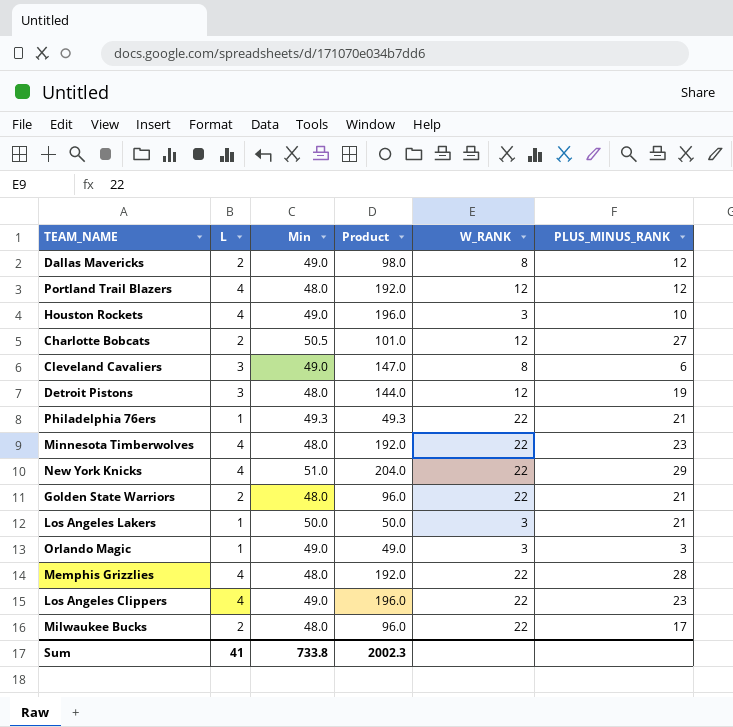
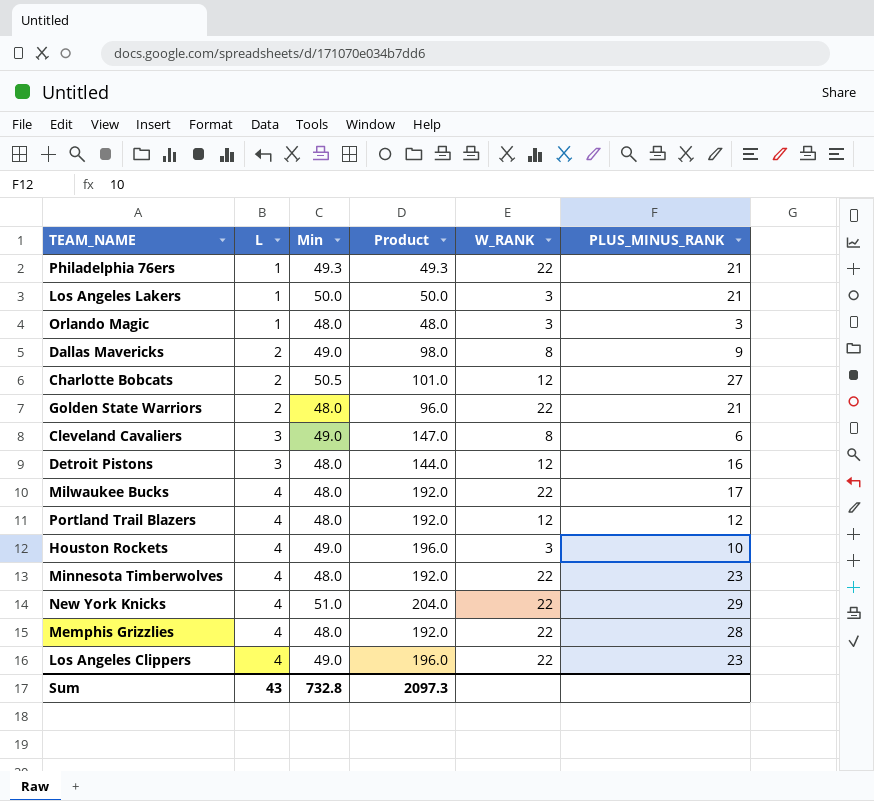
row order: none -> L ascending
Orlando Magic | Min: 49.0 -> 48.0
Orlando Magic | Product: 49.0 -> 48.0
Dallas Mavericks | PLUS_MINUS_RANK: 12 -> 9
Detroit Pistons | PLUS_MINUS_RANK: 19 -> 16
Milwaukee Bucks | L: 2 -> 4
Milwaukee Bucks | Product: 96.0 -> 192.0
Sum | L: 41 -> 43
Sum | Min: 733.8 -> 732.8
Sum | Product: 2002.3 -> 2097.3

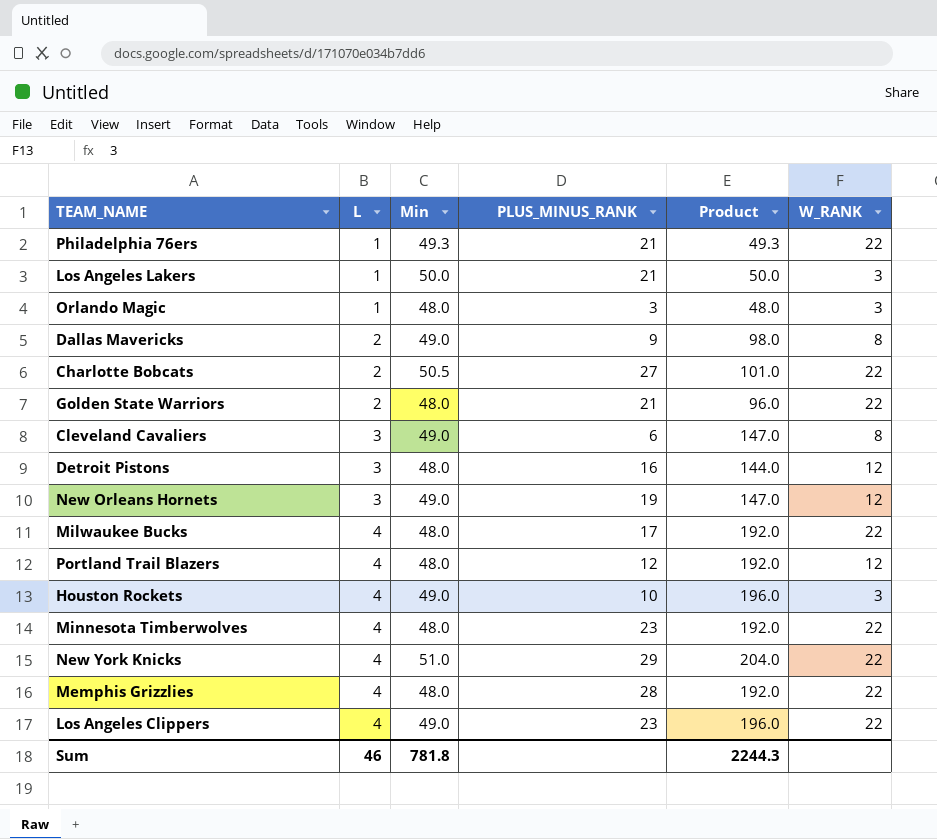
column PLUS_MINUS_RANK | position: 6 -> 4
Charlotte Bobcats | W_RANK: 12 -> 22
row New Orleans Hornets: none -> 3 | 49.0 | 19 | 147.0 | 12
Sum | L: 43 -> 46
Sum | Min: 732.8 -> 781.8
Sum | Product: 2097.3 -> 2244.3

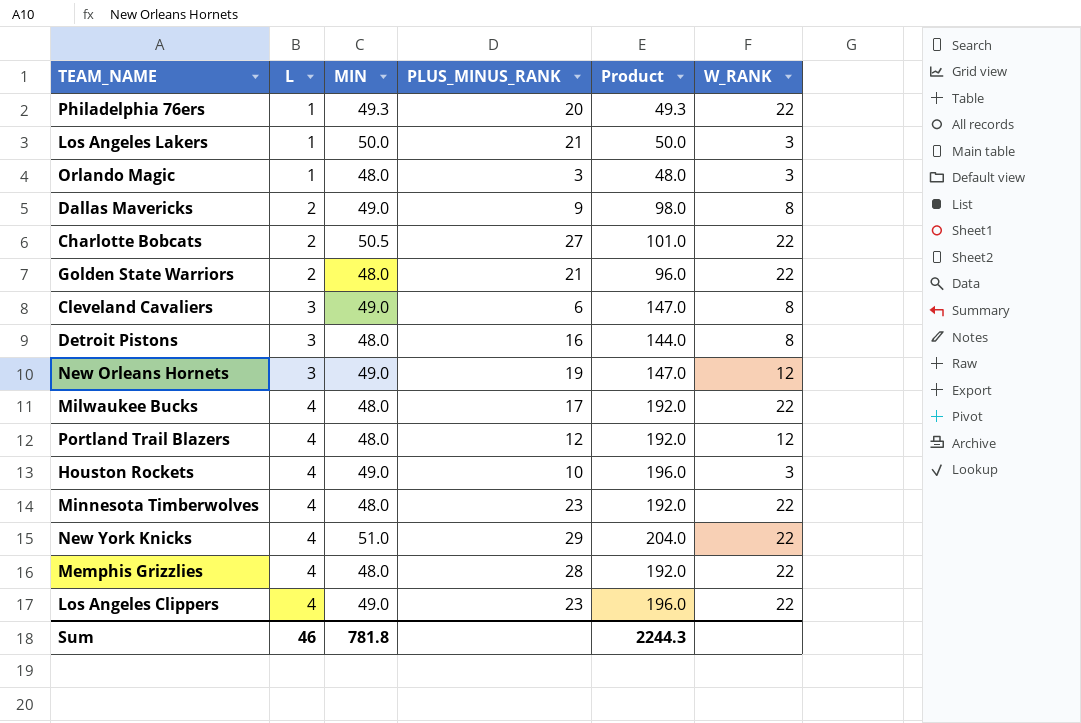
column name: Min -> MIN
Philadelphia 76ers | PLUS_MINUS_RANK: 21 -> 20
Detroit Pistons | W_RANK: 12 -> 8

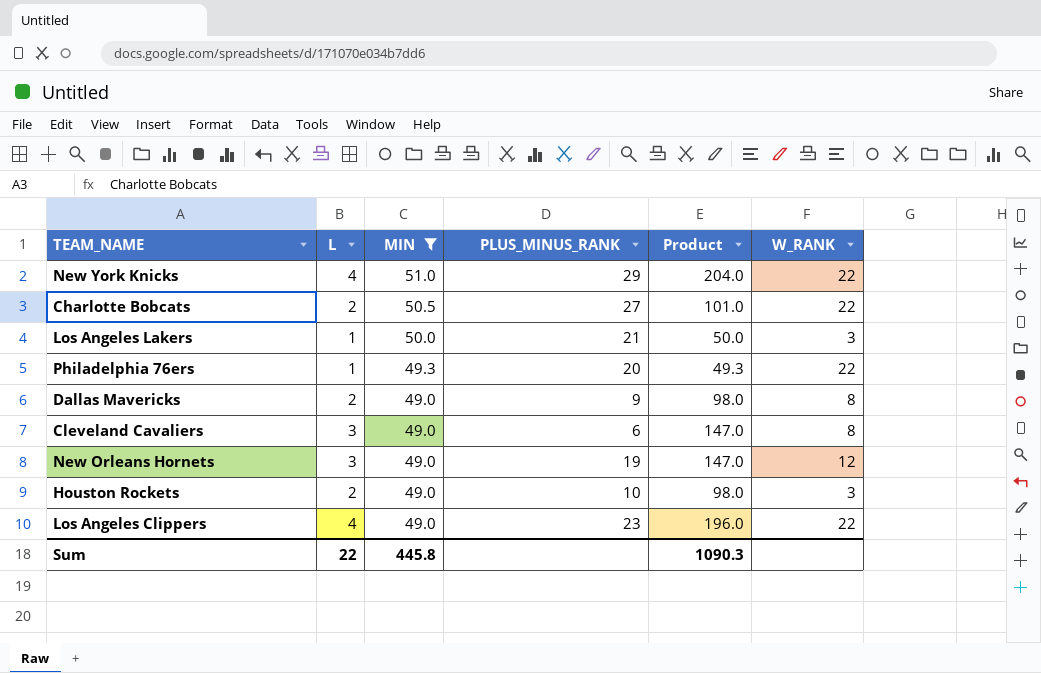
filter: none -> MIN != 48.0
row order: L ascending -> MIN descending
Houston Rockets | L: 4 -> 2
Houston Rockets | Product: 196.0 -> 98.0
Sum | L: 46 -> 22
Sum | MIN: 781.8 -> 445.8
Sum | Product: 2244.3 -> 1090.3

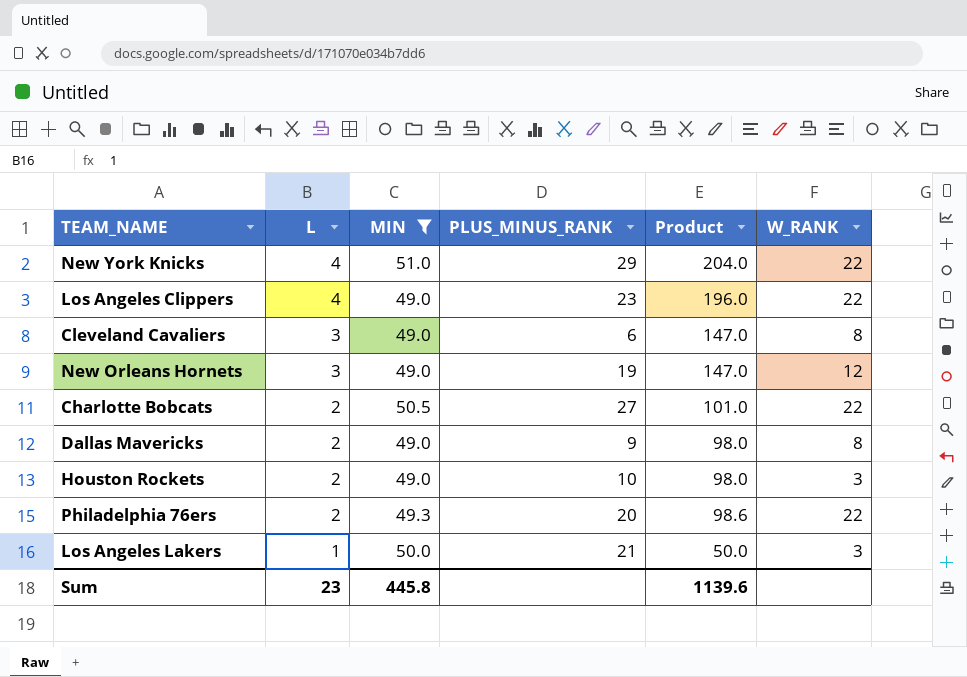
row order: MIN descending -> L descending
Philadelphia 76ers | L: 1 -> 2
Philadelphia 76ers | Product: 49.3 -> 98.6
Sum | L: 22 -> 23
Sum | Product: 1090.3 -> 1139.6

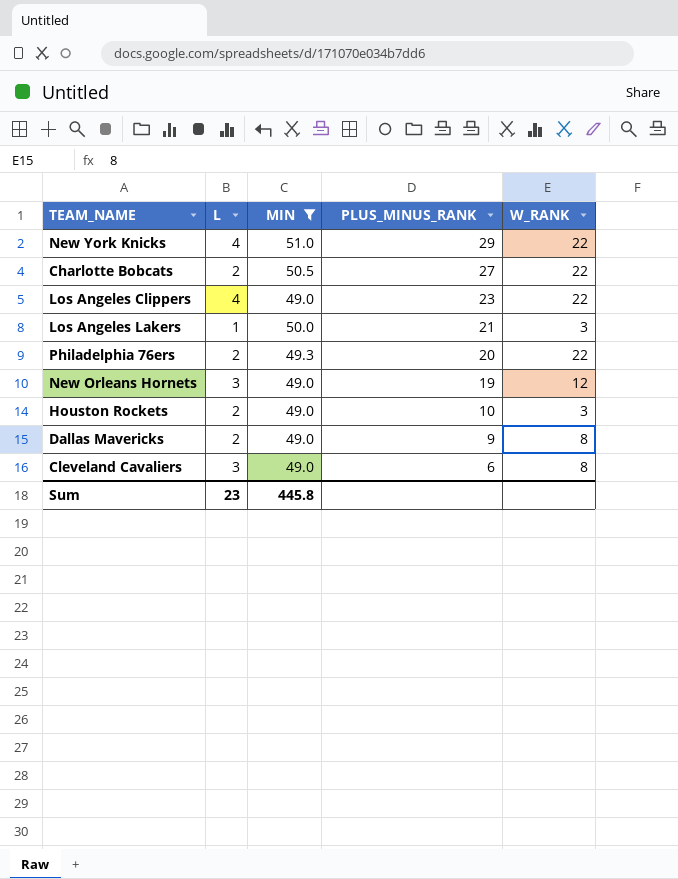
row order: L descending -> PLUS_MINUS_RANK descending
column Product | formula: [L] * [MIN] -> none

